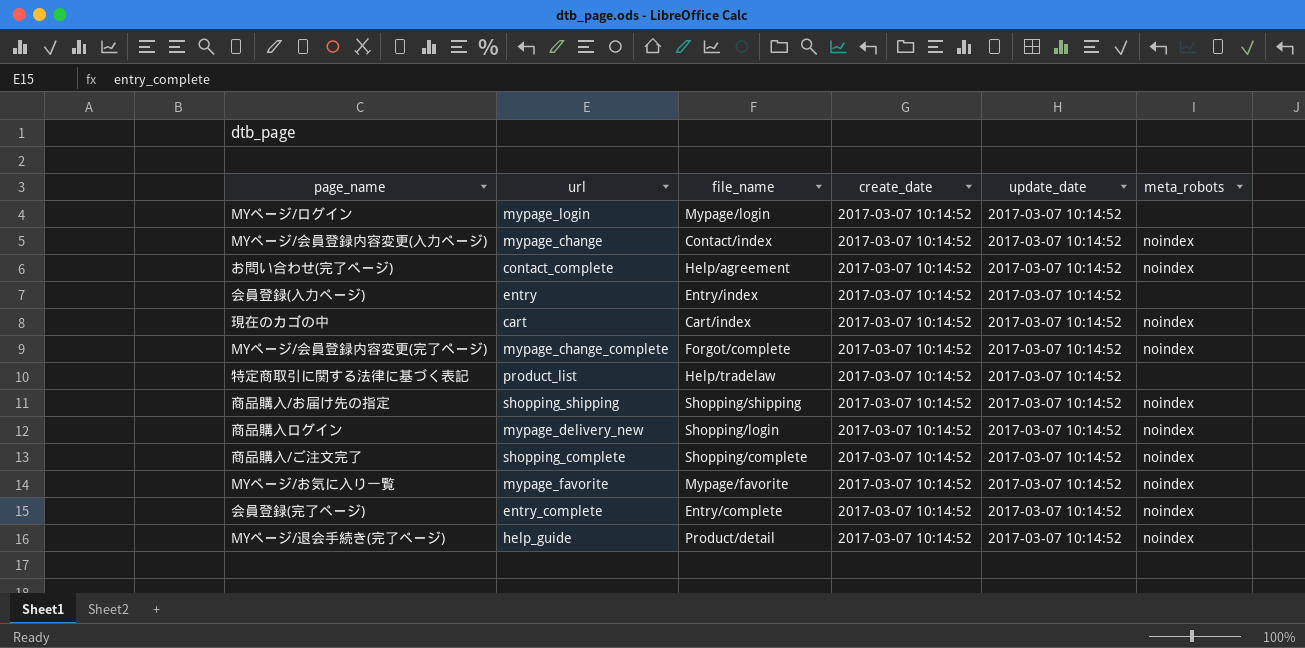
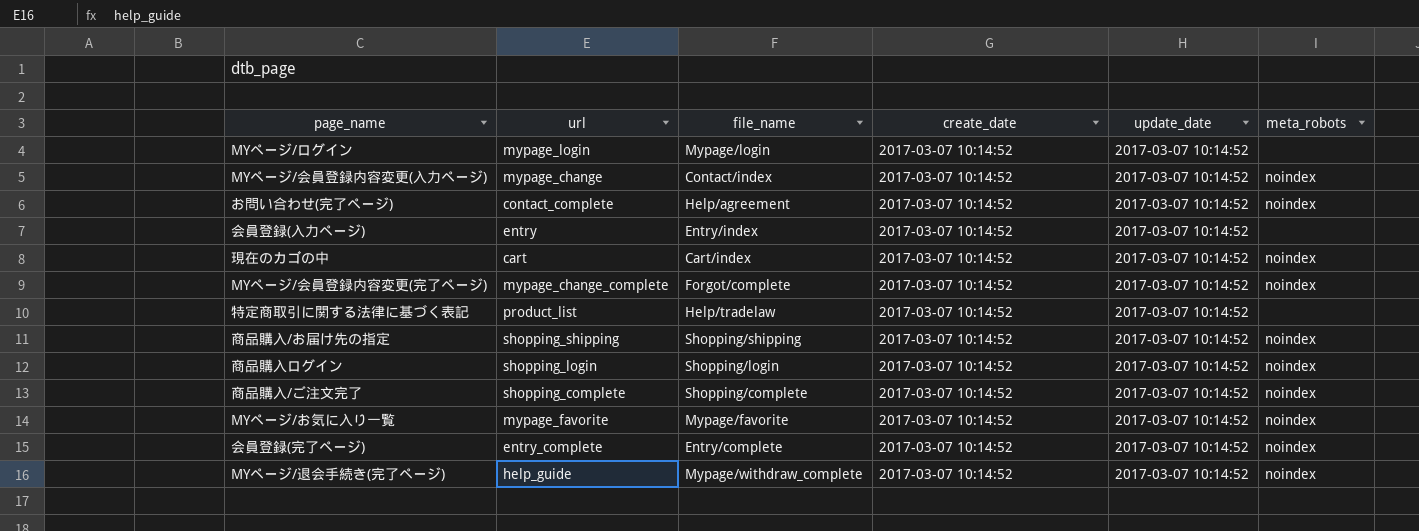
商品購入ログイン | url: mypage_delivery_new -> shopping_login
MYページ/退会手続き(完了ページ) | file_name: Product/detail -> Mypage/withdraw_complete

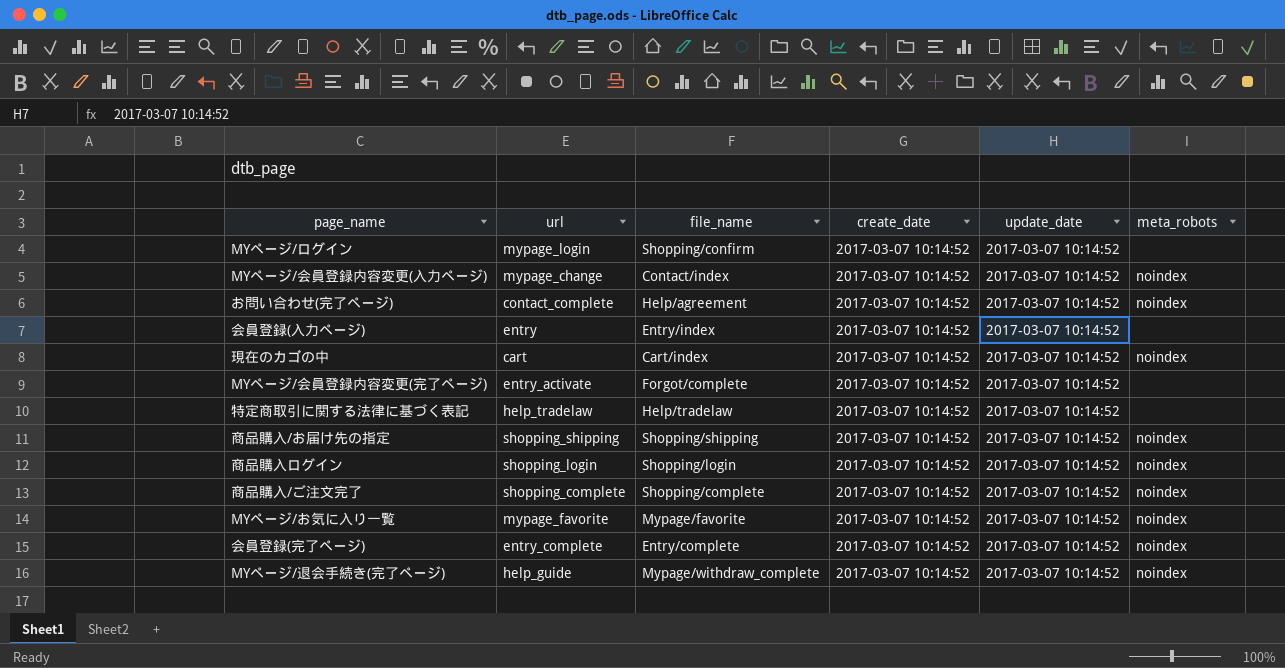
MYページ/ログイン | file_name: Mypage/login -> Shopping/confirm
MYページ/会員登録内容変更(完了ページ) | url: mypage_change_complete -> entry_activate
MYページ/会員登録内容変更(完了ページ) | meta_robots: noindex -> none
特定商取引に関する法律に基づく表記 | url: product_list -> help_tradelaw

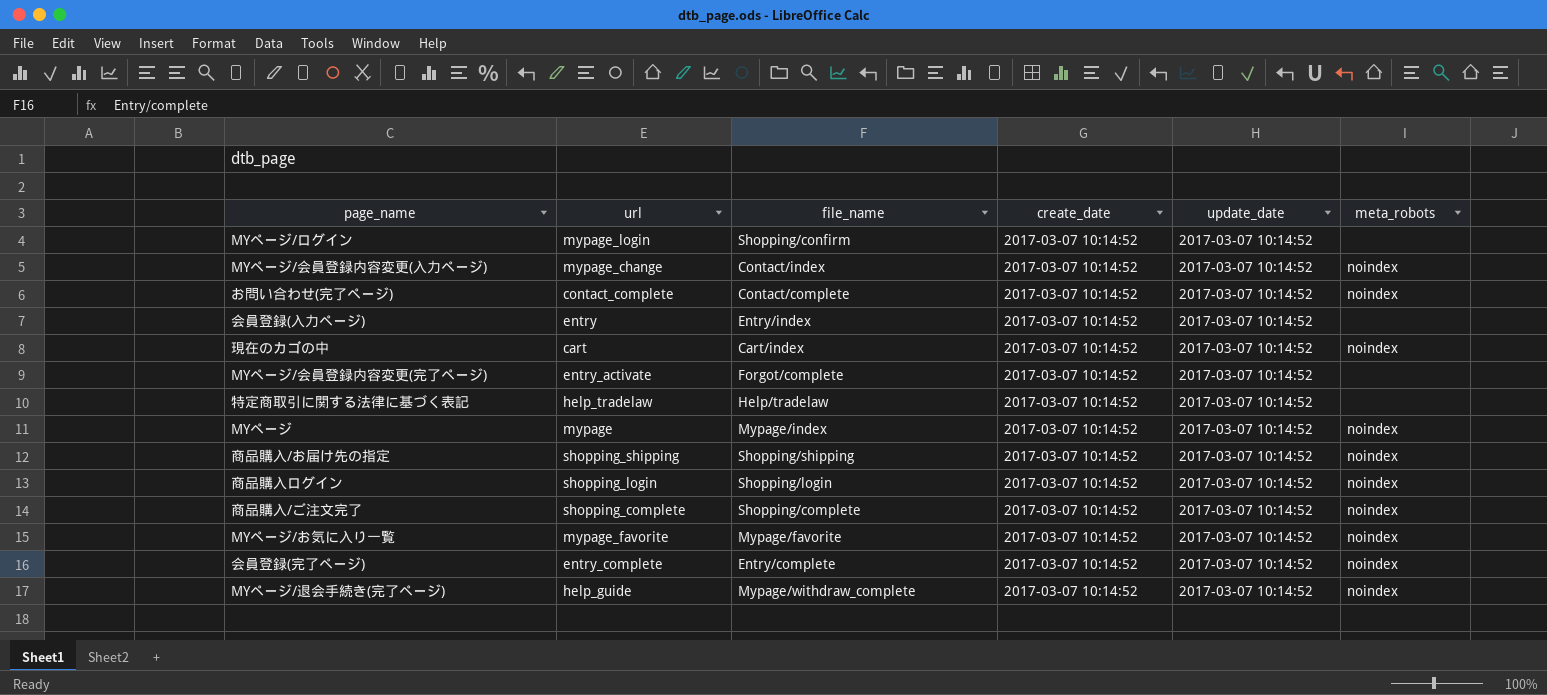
お問い合わせ(完了ページ) | file_name: Help/agreement -> Contact/complete
row MYページ: none -> mypage | Mypage/index | 2017-03-07 10:14:52 | 2017-03-07 10:14:52 | noindex

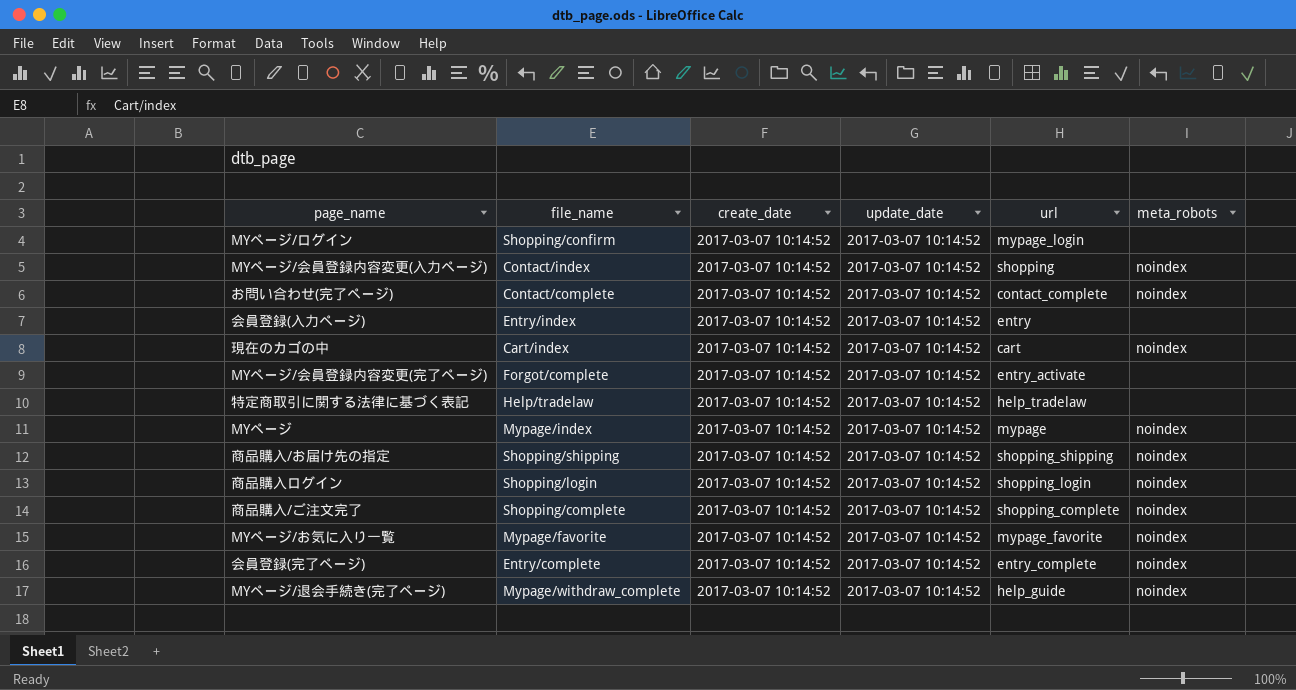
column url | position: 2 -> 5
MYページ/会員登録内容変更(入力ページ) | url: mypage_change -> shopping

